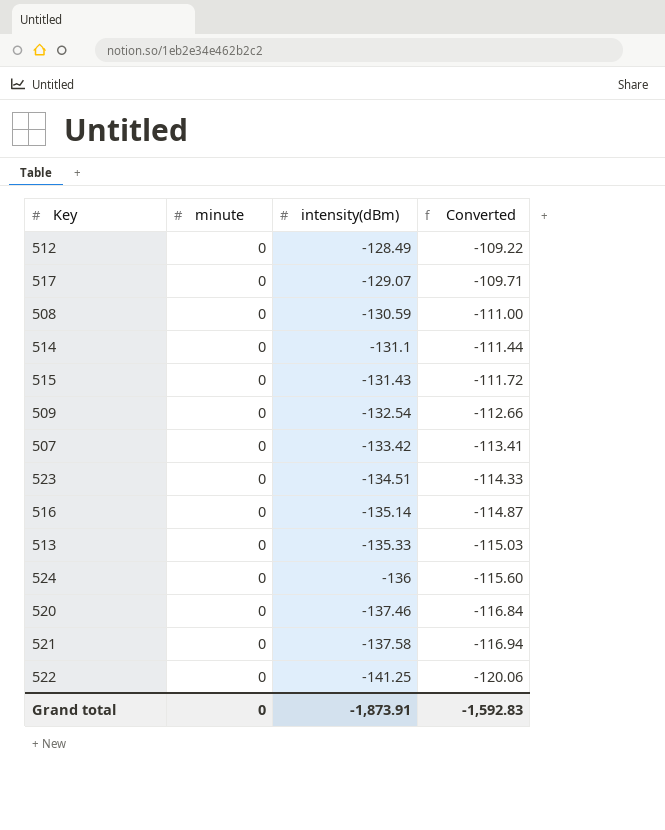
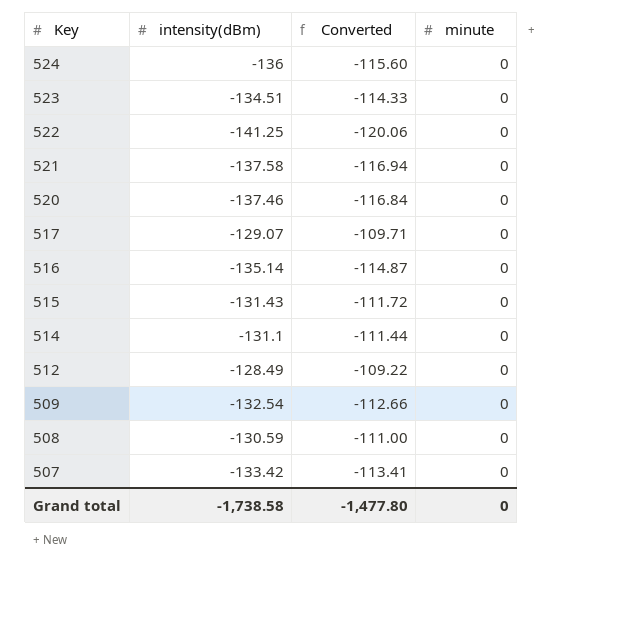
row order: intensity(dBm) descending -> Key descending
column minute | position: 2 -> 4
row 513: 0 | -135.33 | -115.03 -> none
Grand total | intensity(dBm): -1,873.91 -> -1,738.58
Grand total | Converted: -1,592.83 -> -1,477.80

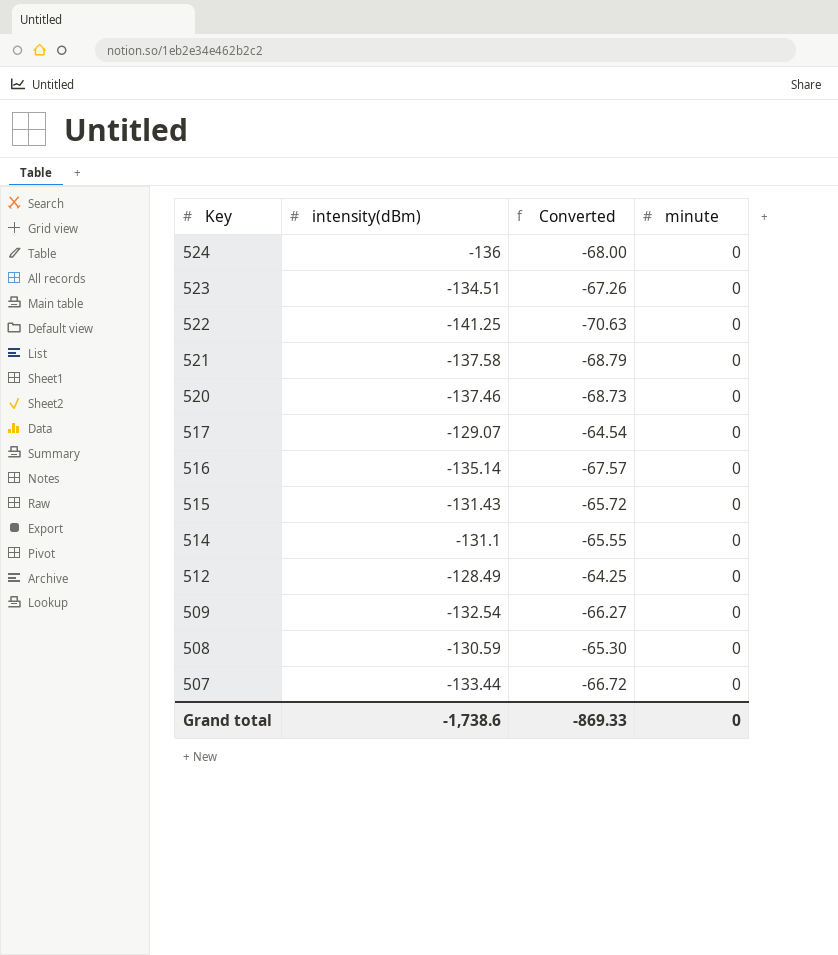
column Converted | formula: [intensity(dBm)] * 0.85 -> [intensity(dBm)] * 0.5
507 | intensity(dBm): -133.42 -> -133.44
Grand total | intensity(dBm): -1,738.58 -> -1,738.6
Grand total | Converted: -1,477.80 -> -869.33

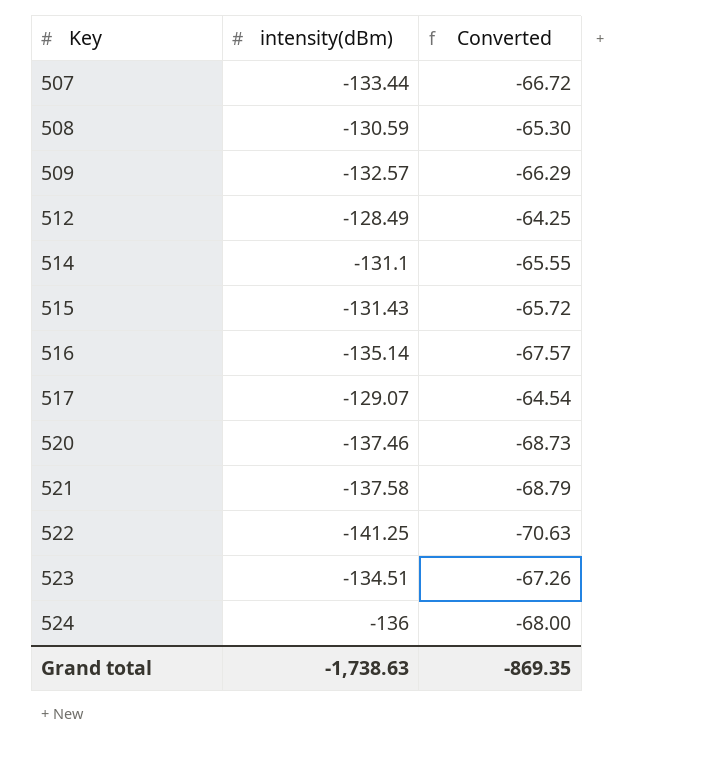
row order: Key descending -> Key ascending
column minute | position: 4 -> none
509 | intensity(dBm): -132.54 -> -132.57
509 | Converted: -66.27 -> -66.29
Grand total | intensity(dBm): -1,738.6 -> -1,738.63
Grand total | Converted: -869.33 -> -869.35

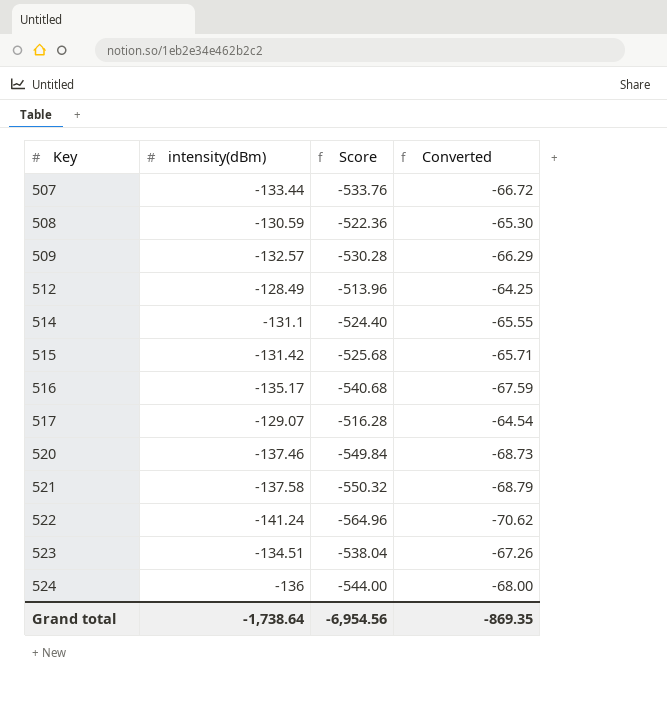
column Score | formula: none -> [intensity(dBm)] * 4
515 | intensity(dBm): -131.43 -> -131.42
515 | Converted: -65.72 -> -65.71
516 | intensity(dBm): -135.14 -> -135.17
516 | Converted: -67.57 -> -67.59
522 | intensity(dBm): -141.25 -> -141.24
522 | Converted: -70.63 -> -70.62
Grand total | intensity(dBm): -1,738.63 -> -1,738.64

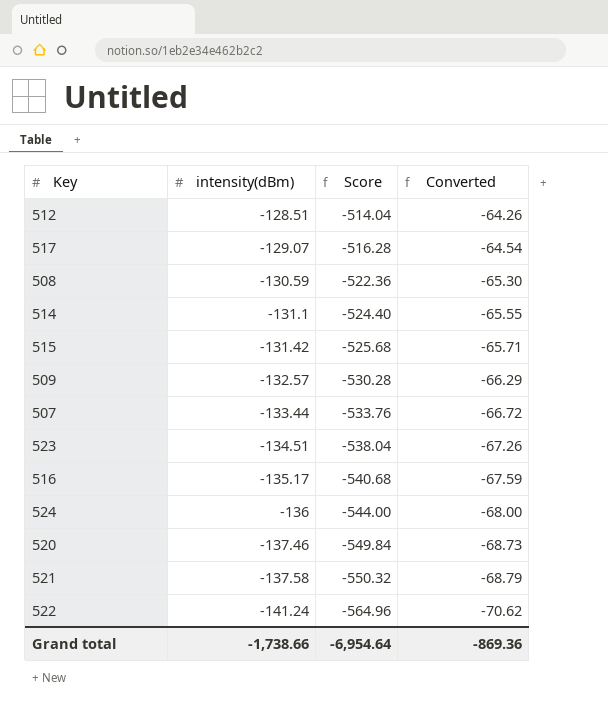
row order: Key ascending -> intensity(dBm) descending
512 | intensity(dBm): -128.49 -> -128.51
512 | Score: -513.96 -> -514.04
512 | Converted: -64.25 -> -64.26
Grand total | intensity(dBm): -1,738.64 -> -1,738.66
Grand total | Score: -6,954.56 -> -6,954.64
Grand total | Converted: -869.35 -> -869.36

